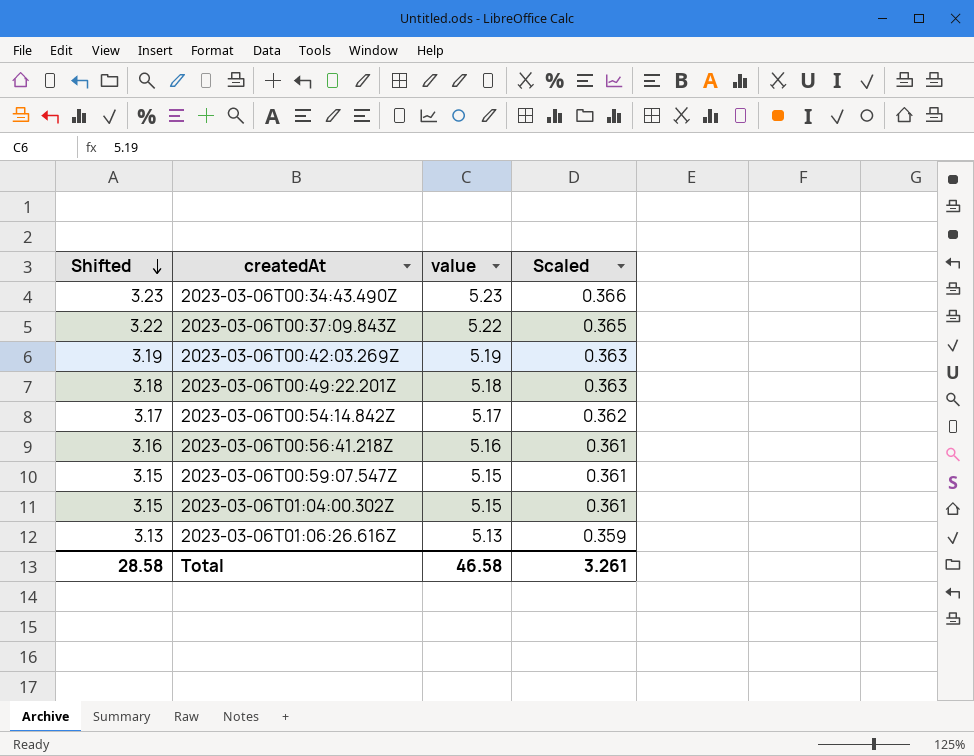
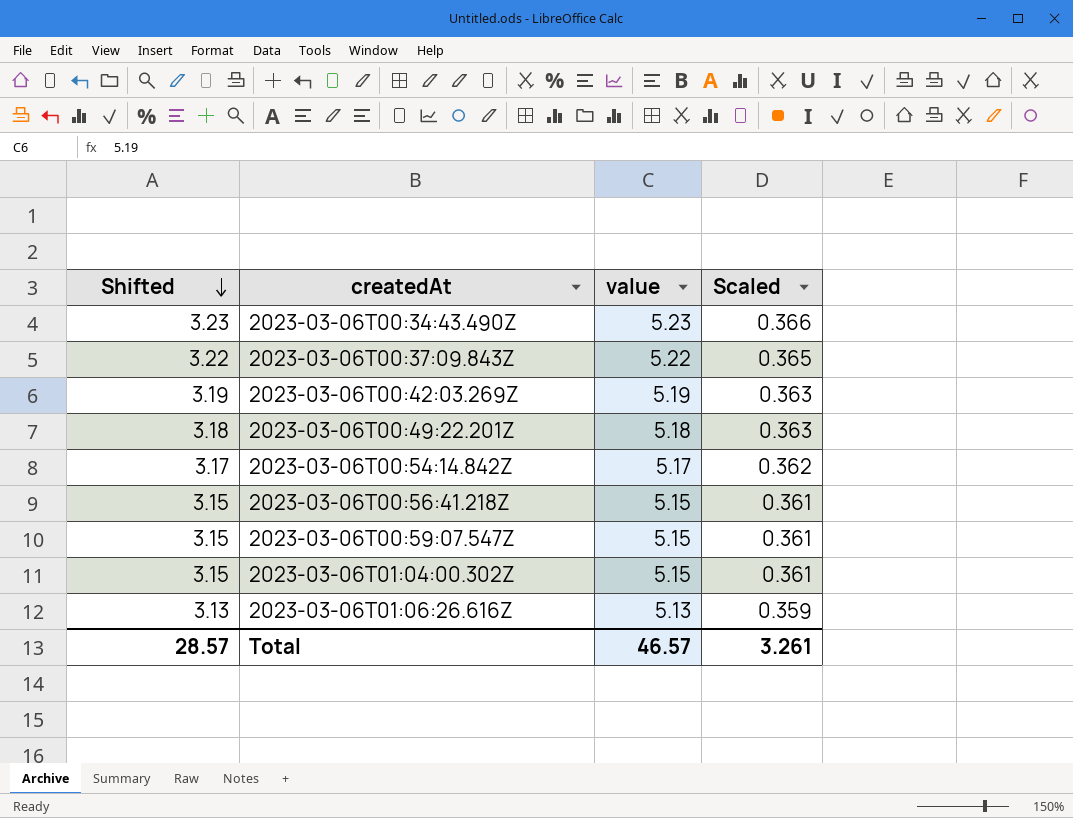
2023-03-06T00:56:41.218Z | Shifted: 3.16 -> 3.15
2023-03-06T00:56:41.218Z | value: 5.16 -> 5.15
Total | Shifted: 28.58 -> 28.57
Total | value: 46.58 -> 46.57

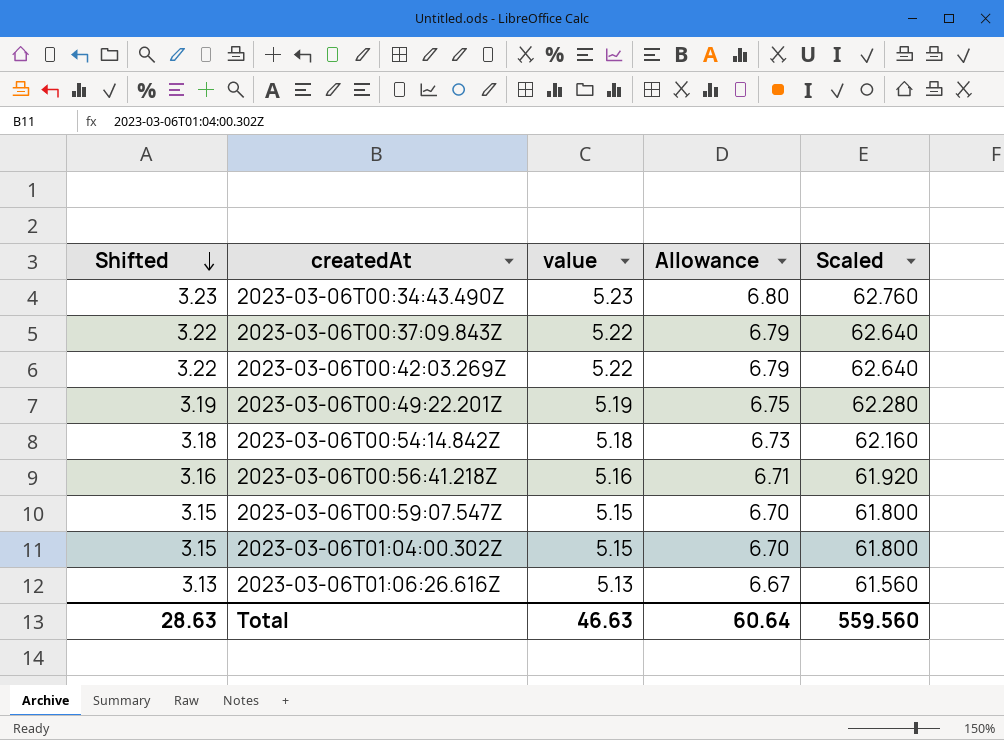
column Allowance | formula: none -> [value] * 1.3
column Scaled | formula: [value] * 0.07 -> [value] * 12
2023-03-06T00:42:03.269Z | Shifted: 3.19 -> 3.22
2023-03-06T00:42:03.269Z | value: 5.19 -> 5.22
2023-03-06T00:49:22.201Z | Shifted: 3.18 -> 3.19
2023-03-06T00:49:22.201Z | value: 5.18 -> 5.19
2023-03-06T00:54:14.842Z | Shifted: 3.17 -> 3.18
2023-03-06T00:54:14.842Z | value: 5.17 -> 5.18
2023-03-06T00:56:41.218Z | Shifted: 3.15 -> 3.16
2023-03-06T00:56:41.218Z | value: 5.15 -> 5.16
Total | Shifted: 28.57 -> 28.63
Total | value: 46.57 -> 46.63
Total | Scaled: 3.261 -> 559.560

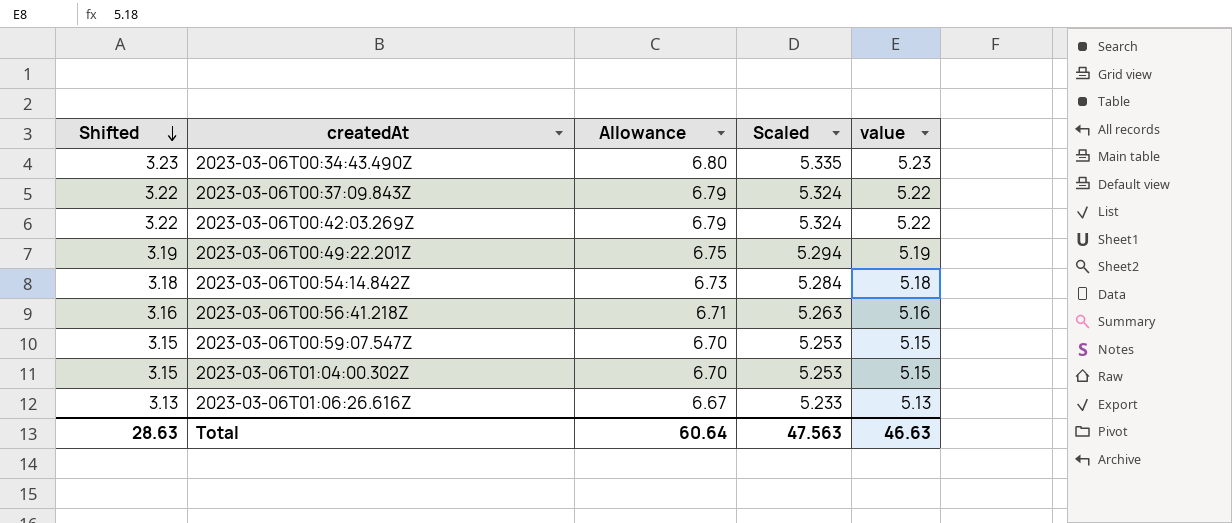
column Scaled | formula: [value] * 12 -> [value] * 1.02
column value | position: 3 -> 5
Total | Scaled: 559.560 -> 47.563

